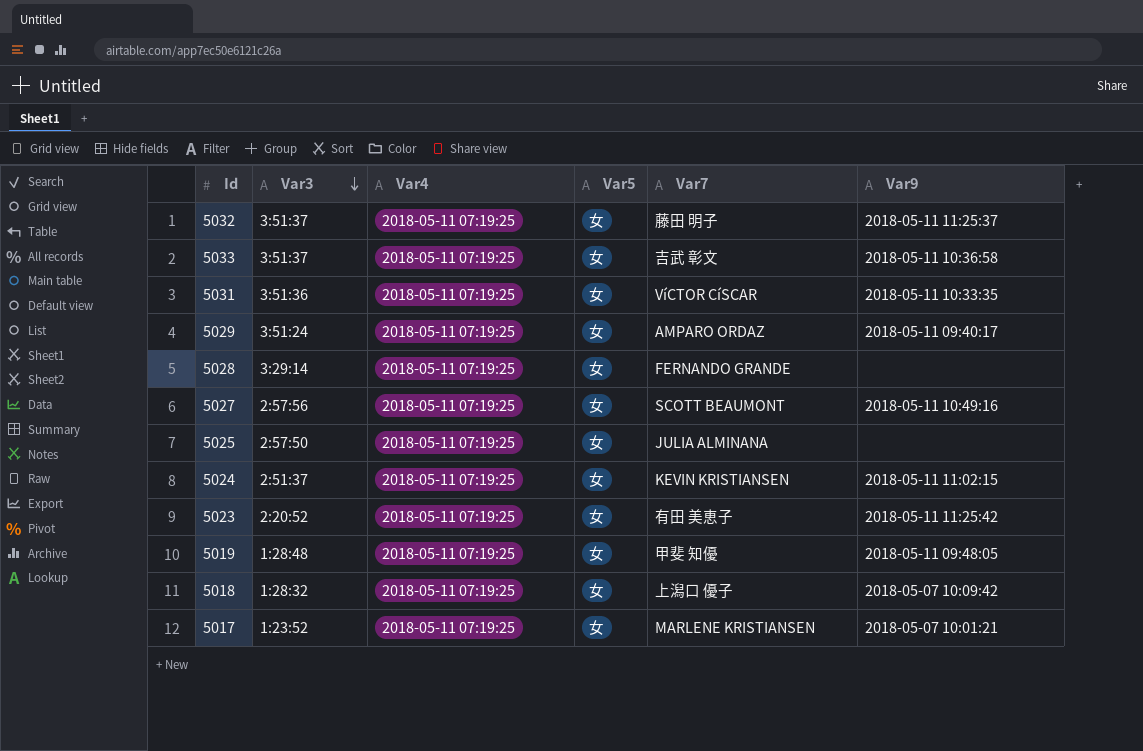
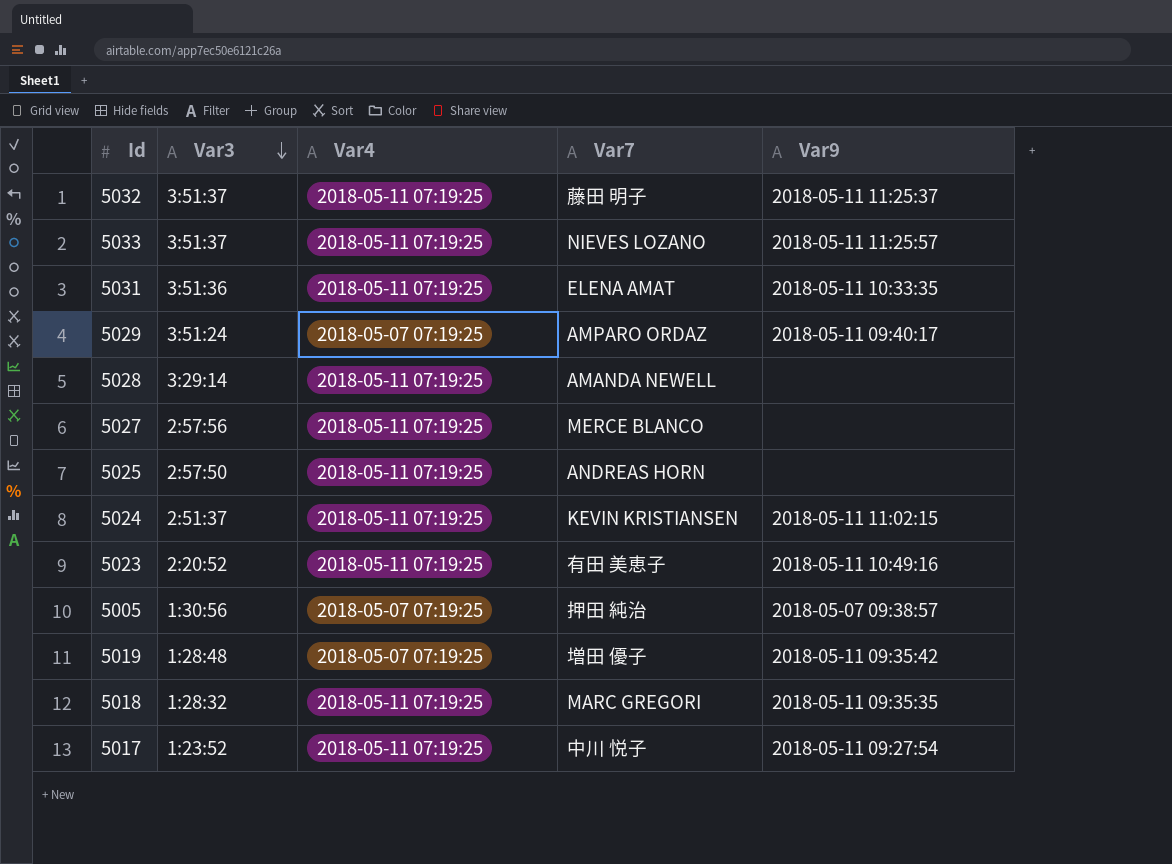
column Var5 | position: 4 -> none
5033 | Var7: 吉武 彰文 -> NIEVES LOZANO
5033 | Var9: 2018-05-11 10:36:58 -> 2018-05-11 11:25:57
5031 | Var7: VíCTOR CíSCAR -> ELENA AMAT
5029 | Var4: 2018-05-11 07:19:25 -> 2018-05-07 07:19:25
5028 | Var7: FERNANDO GRANDE -> AMANDA NEWELL
5027 | Var7: SCOTT BEAUMONT -> MERCE BLANCO
5027 | Var9: 2018-05-11 10:49:16 -> none
5025 | Var7: JULIA ALMINANA -> ANDREAS HORN
5023 | Var9: 2018-05-11 11:25:42 -> 2018-05-11 10:49:16
row 5005: none -> 1:30:56 | 2018-05-07 07:19:25 | 押田 純治 | 2018-05-07 09:38:57
5019 | Var4: 2018-05-11 07:19:25 -> 2018-05-07 07:19:25
5019 | Var7: 甲斐 知優 -> 増田 優子
5019 | Var9: 2018-05-11 09:48:05 -> 2018-05-11 09:35:42
5018 | Var7: 上潟口 優子 -> MARC GREGORI
5018 | Var9: 2018-05-07 10:09:42 -> 2018-05-11 09:35:35
5017 | Var7: MARLENE KRISTIANSEN -> 中川 悦子
5017 | Var9: 2018-05-07 10:01:21 -> 2018-05-11 09:27:54

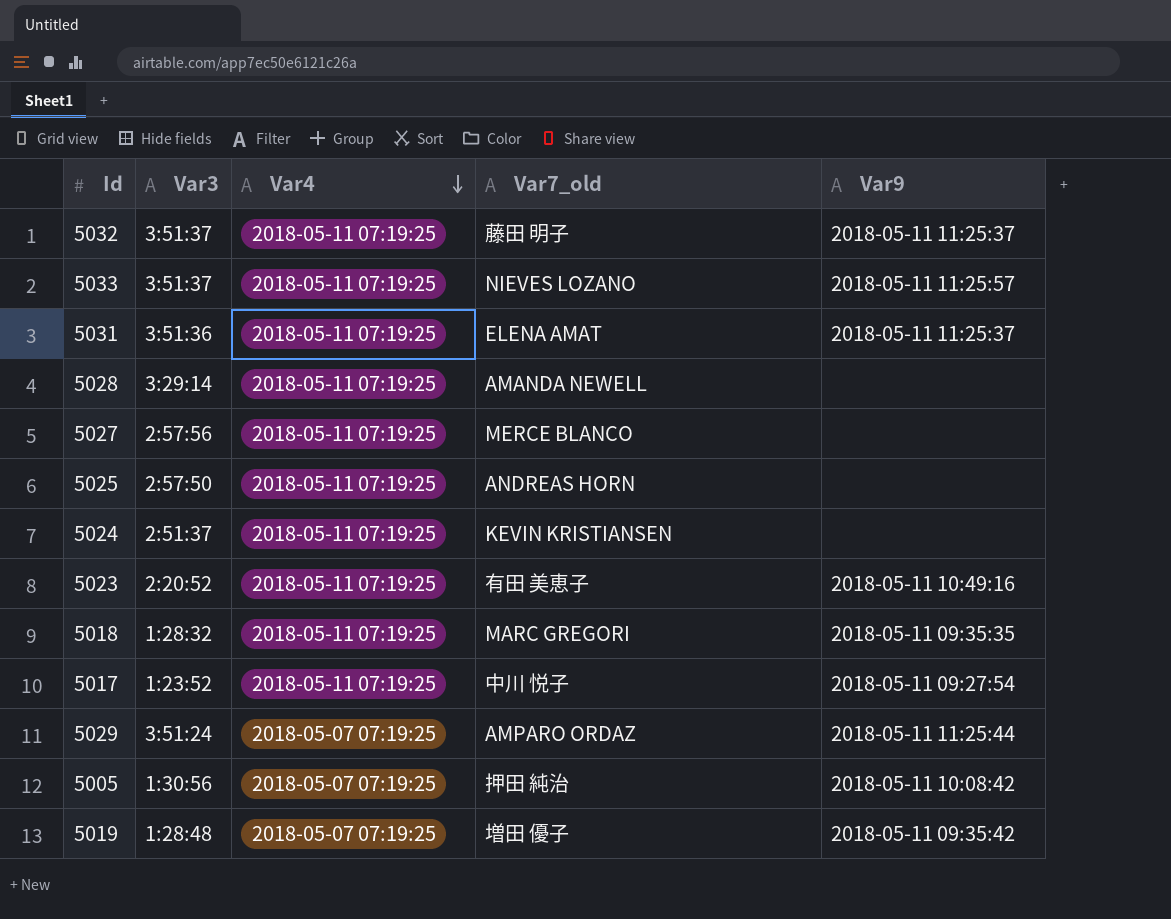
row order: Var3 descending -> Var4 descending
column name: Var7 -> Var7_old
5031 | Var9: 2018-05-11 10:33:35 -> 2018-05-11 11:25:37
5024 | Var9: 2018-05-11 11:02:15 -> none
5029 | Var9: 2018-05-11 09:40:17 -> 2018-05-11 11:25:44
5005 | Var9: 2018-05-07 09:38:57 -> 2018-05-11 10:08:42

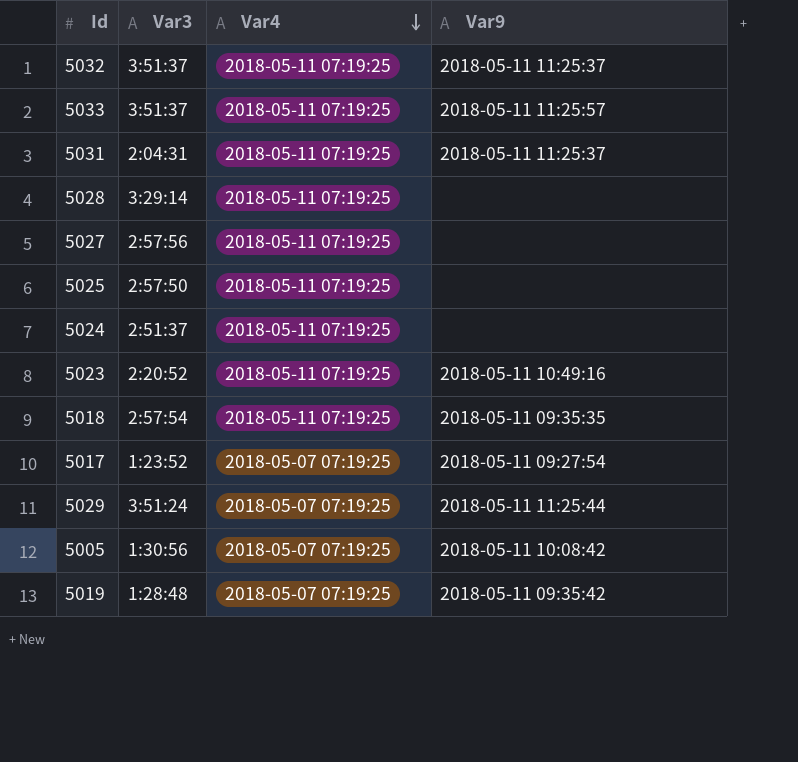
column Var7_old | position: 4 -> none
5031 | Var3: 3:51:36 -> 2:04:31
5018 | Var3: 1:28:32 -> 2:57:54
5017 | Var4: 2018-05-11 07:19:25 -> 2018-05-07 07:19:25

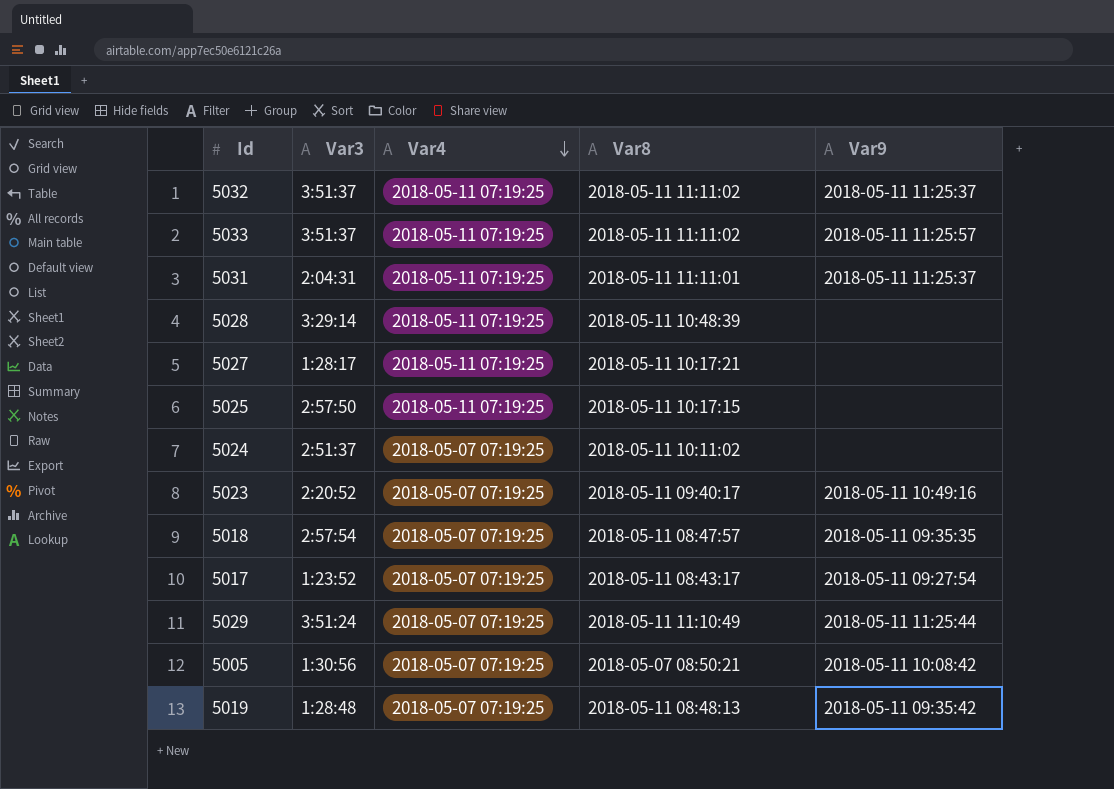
column Var8 | position: none -> 4
5027 | Var3: 2:57:56 -> 1:28:17
5024 | Var4: 2018-05-11 07:19:25 -> 2018-05-07 07:19:25
5023 | Var4: 2018-05-11 07:19:25 -> 2018-05-07 07:19:25
5018 | Var4: 2018-05-11 07:19:25 -> 2018-05-07 07:19:25

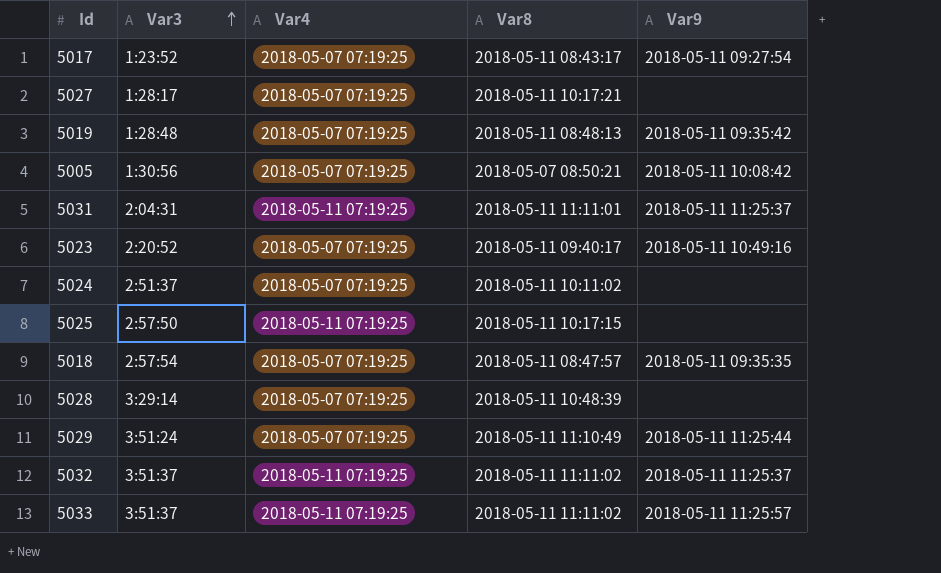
row order: Var4 descending -> Var3 ascending
5027 | Var4: 2018-05-11 07:19:25 -> 2018-05-07 07:19:25
5028 | Var4: 2018-05-11 07:19:25 -> 2018-05-07 07:19:25

